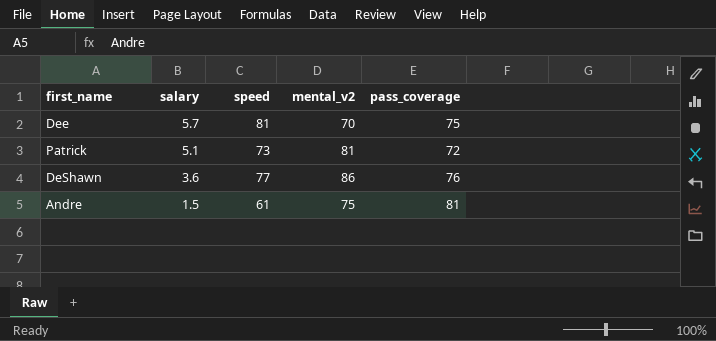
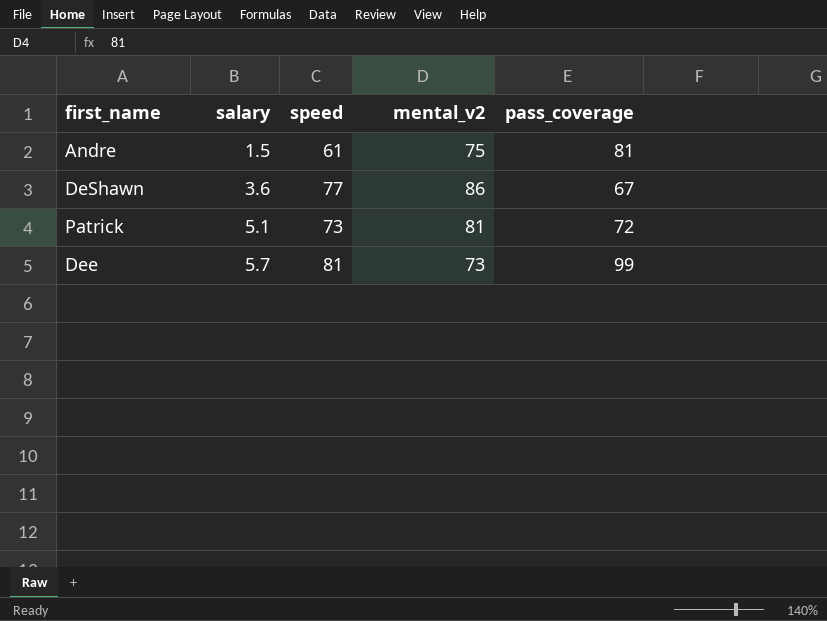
row order: salary descending -> salary ascending
DeShawn | pass_coverage: 76 -> 67
Dee | mental_v2: 70 -> 73
Dee | pass_coverage: 75 -> 99

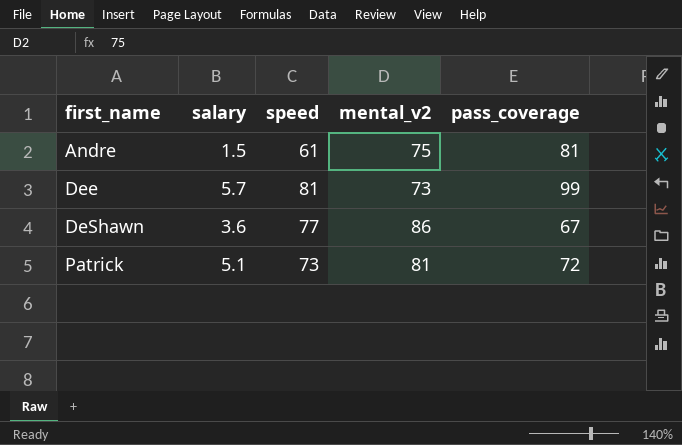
row order: salary ascending -> first_name ascending

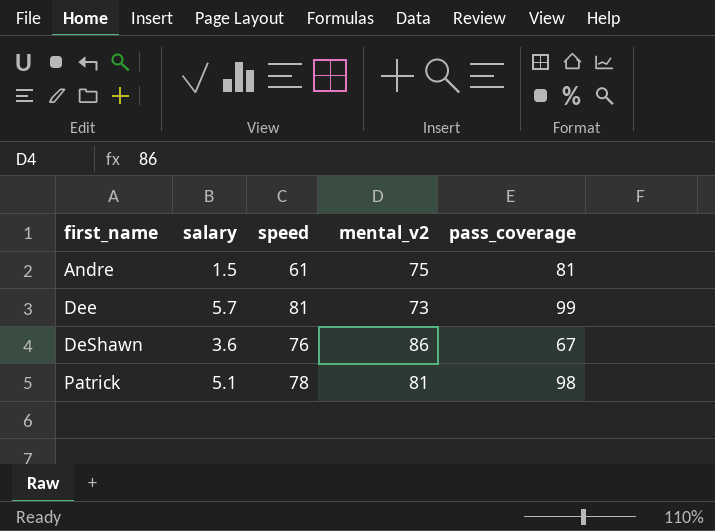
DeShawn | speed: 77 -> 76
Patrick | speed: 73 -> 78
Patrick | pass_coverage: 72 -> 98

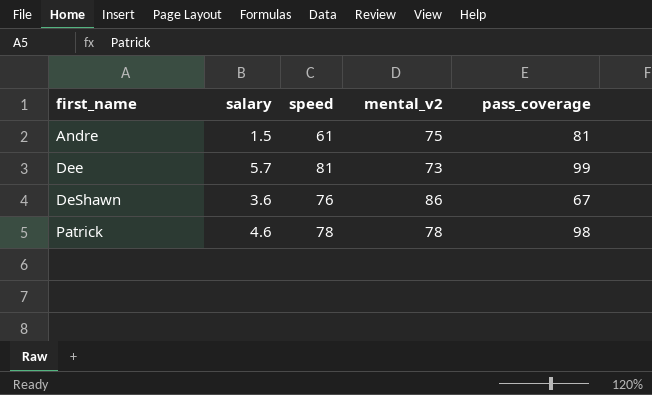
Patrick | salary: 5.1 -> 4.6
Patrick | mental_v2: 81 -> 78

